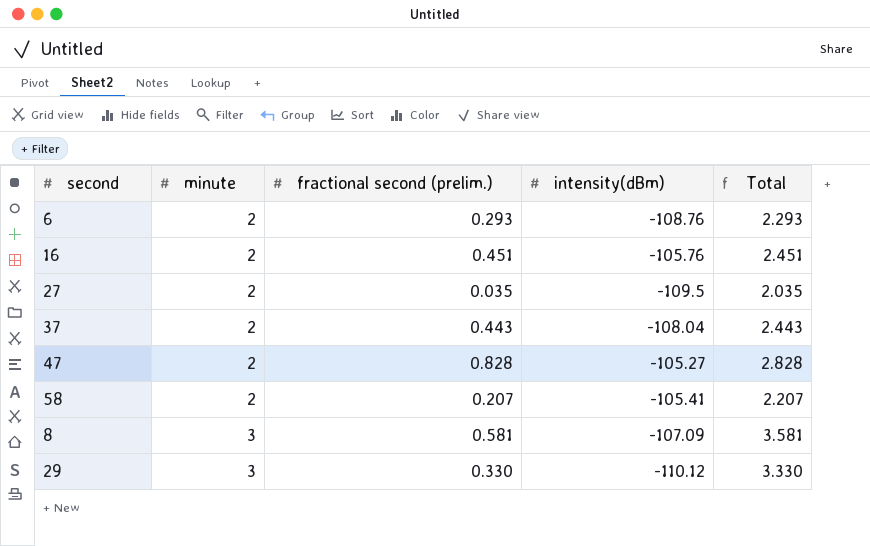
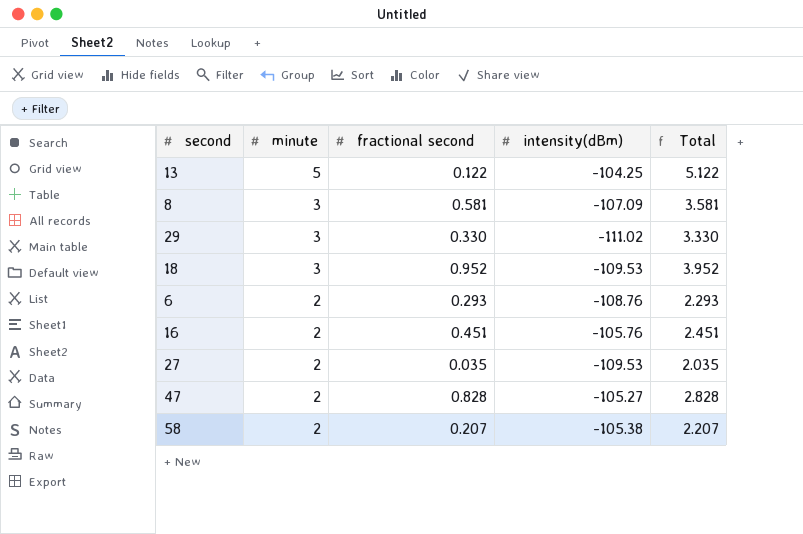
row order: minute ascending -> minute descending
column name: fractional second (prelim.) -> fractional second
row 37: 2 | 0.443 | -108.04 | 2.443 -> none
row 13: none -> 5 | 0.122 | -104.25 | 5.122
29 | intensity(dBm): -110.12 -> -111.02
row 18: none -> 3 | 0.952 | -109.53 | 3.952
27 | intensity(dBm): -109.5 -> -109.53
58 | intensity(dBm): -105.41 -> -105.38

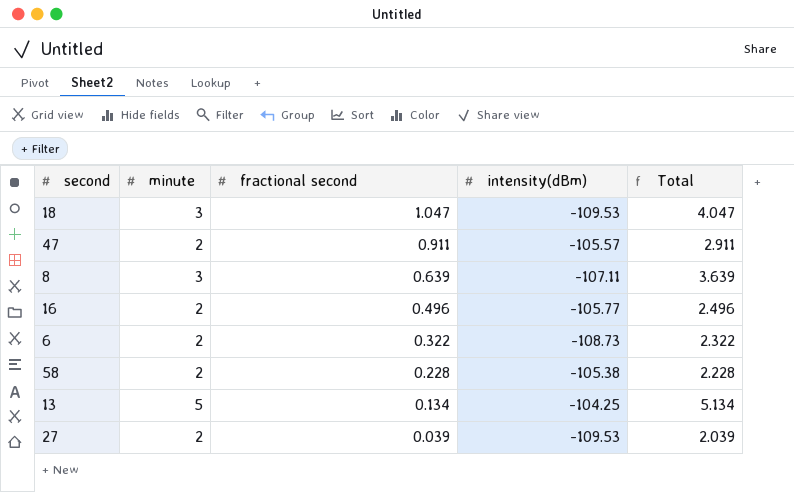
row order: minute descending -> fractional second descending
row 29: 3 | 0.330 | -111.02 | 3.330 -> none
18 | fractional second: 0.952 -> 1.047
18 | Total: 3.952 -> 4.047
47 | fractional second: 0.828 -> 0.911
47 | intensity(dBm): -105.27 -> -105.57
47 | Total: 2.828 -> 2.911
8 | fractional second: 0.581 -> 0.639
8 | intensity(dBm): -107.09 -> -107.11
8 | Total: 3.581 -> 3.639
16 | fractional second: 0.451 -> 0.496
16 | intensity(dBm): -105.76 -> -105.77
16 | Total: 2.451 -> 2.496
6 | fractional second: 0.293 -> 0.322
6 | intensity(dBm): -108.76 -> -108.73
6 | Total: 2.293 -> 2.322
58 | fractional second: 0.207 -> 0.228
58 | Total: 2.207 -> 2.228
13 | fractional second: 0.122 -> 0.134
13 | Total: 5.122 -> 5.134
27 | fractional second: 0.035 -> 0.039
27 | Total: 2.035 -> 2.039

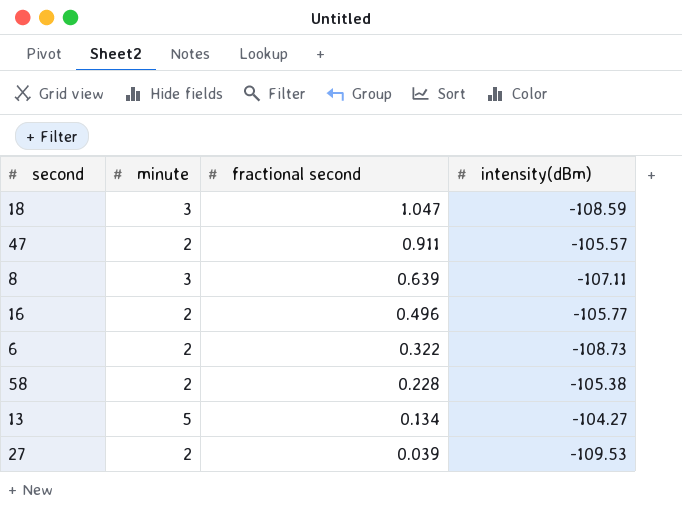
column Total | formula: [minute] + [fractional second] -> none
18 | intensity(dBm): -109.53 -> -108.59
13 | intensity(dBm): -104.25 -> -104.27

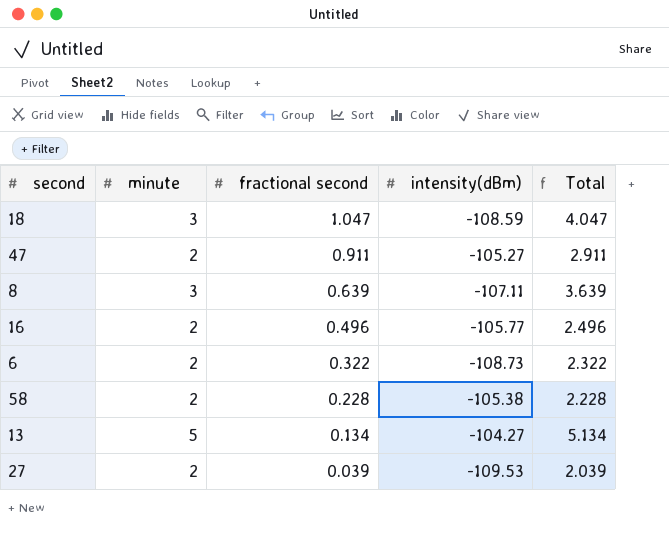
column Total | formula: none -> [minute] + [fractional second]
47 | intensity(dBm): -105.57 -> -105.27

